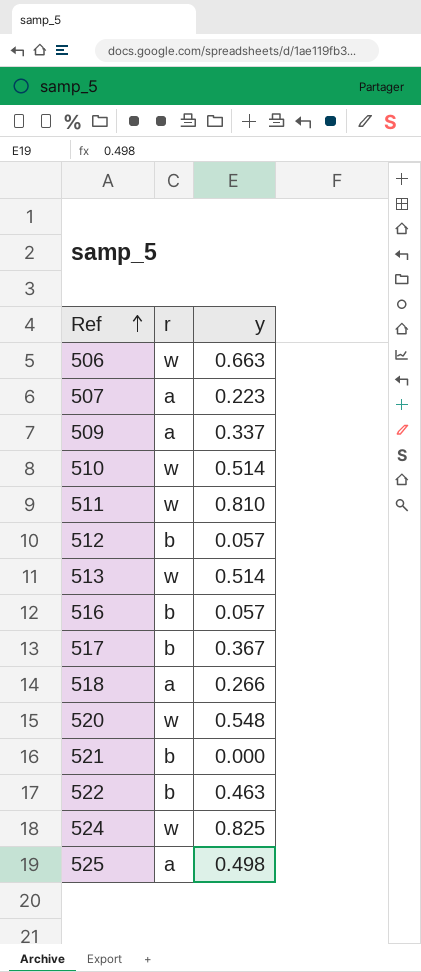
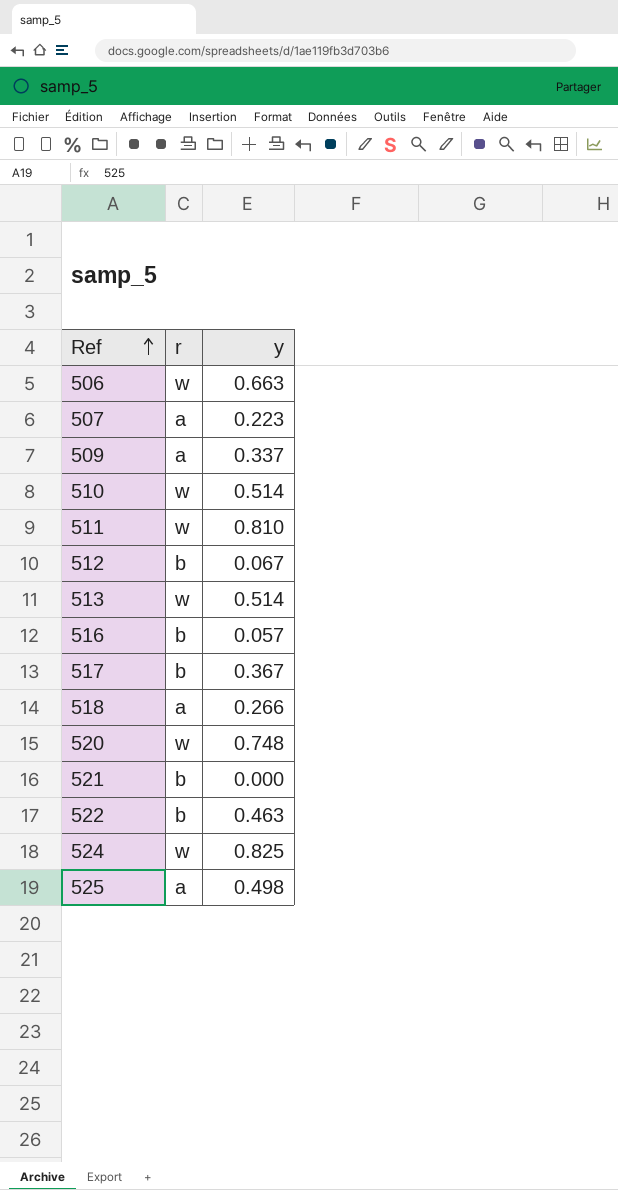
512 | y: 0.057 -> 0.067
520 | y: 0.548 -> 0.748

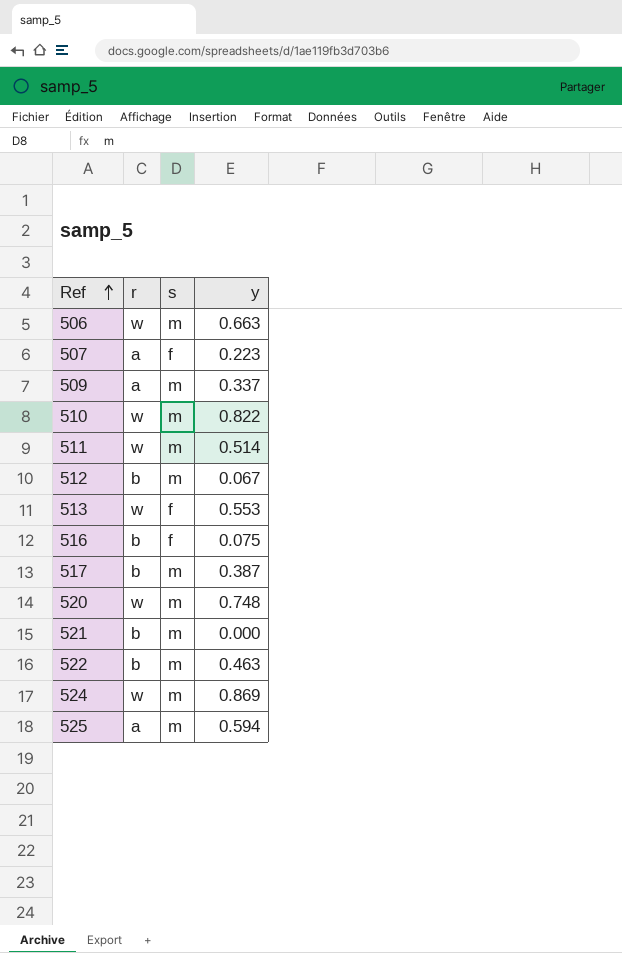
column s | position: none -> 3
row 518: a | 0.266 -> none
510 | y: 0.514 -> 0.822
511 | y: 0.810 -> 0.514
513 | y: 0.514 -> 0.553
516 | y: 0.057 -> 0.075
517 | y: 0.367 -> 0.387
524 | y: 0.825 -> 0.869
525 | y: 0.498 -> 0.594

